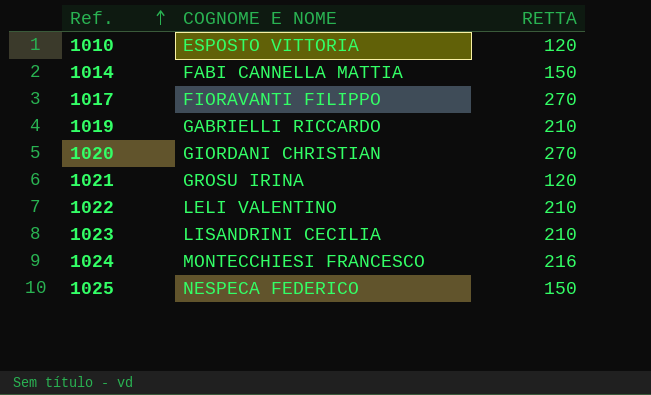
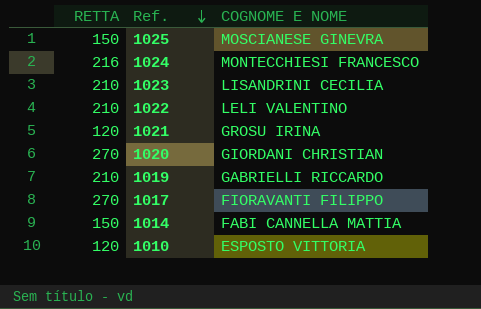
row order: Ref. ascending -> Ref. descending
column RETTA | position: 3 -> 1
1025 | COGNOME E NOME: NESPECA FEDERICO -> MOSCIANESE GINEVRA

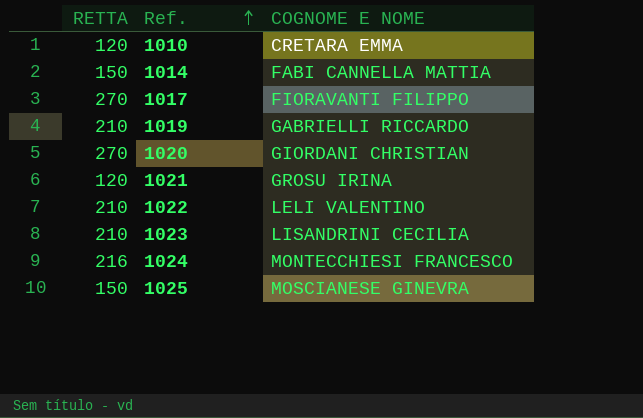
row order: Ref. descending -> Ref. ascending
1010 | COGNOME E NOME: ESPOSTO VITTORIA -> CRETARA EMMA

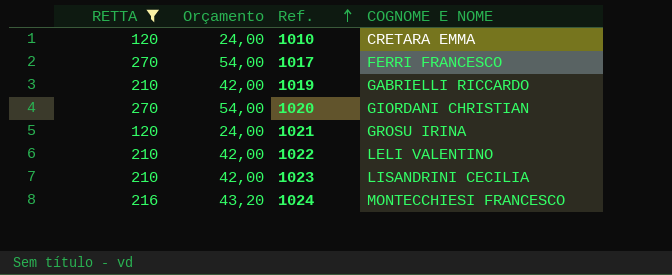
filter: none -> RETTA != 150
column Orçamento | formula: none -> [RETTA] * 0,2
1017 | COGNOME E NOME: FIORAVANTI FILIPPO -> FERRI FRANCESCO

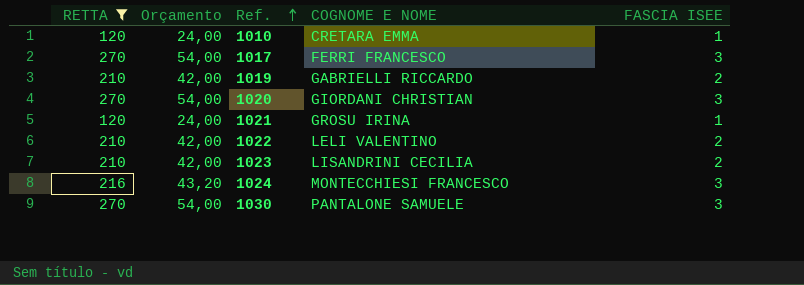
column FASCIA ISEE | position: none -> 5
row 1030: none -> 270 | 54,00 | PANTALONE SAMUELE | 3

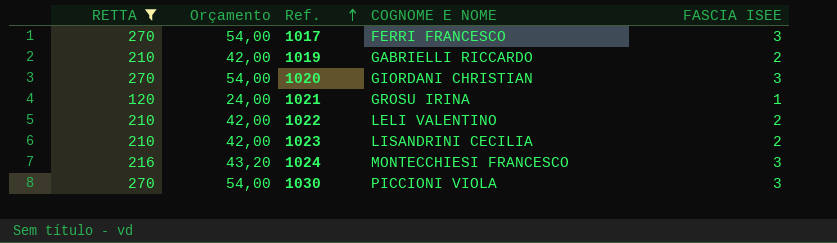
row 1010: 120 | 24,00 | CRETARA EMMA | 1 -> none
1030 | COGNOME E NOME: PANTALONE SAMUELE -> PICCIONI VIOLA

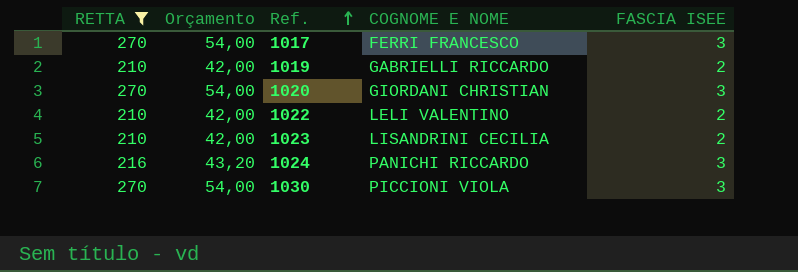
row 1021: 120 | 24,00 | GROSU IRINA | 1 -> none
1024 | COGNOME E NOME: MONTECCHIESI FRANCESCO -> PANICHI RICCARDO

